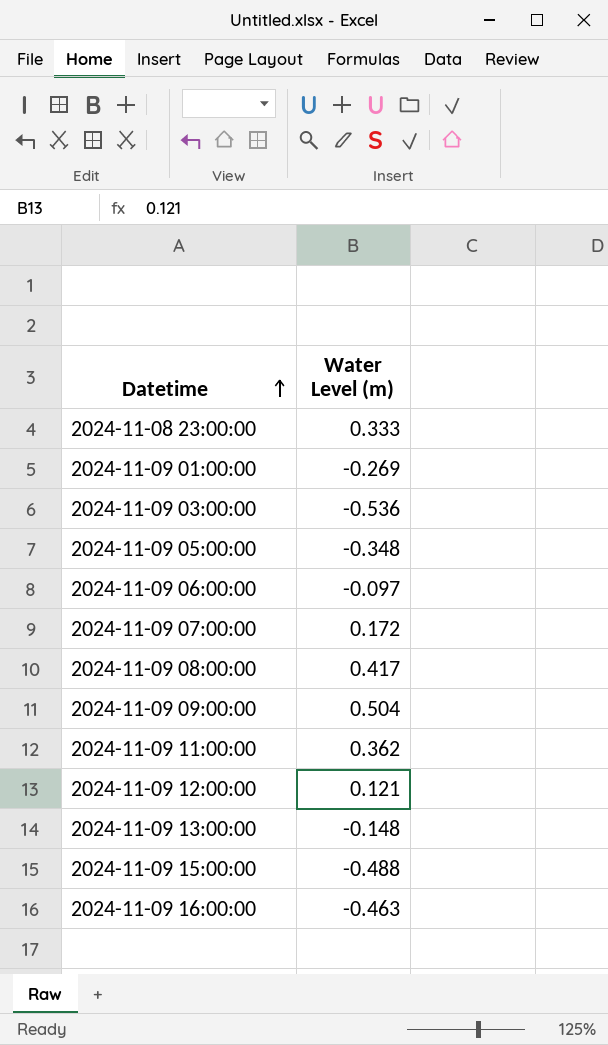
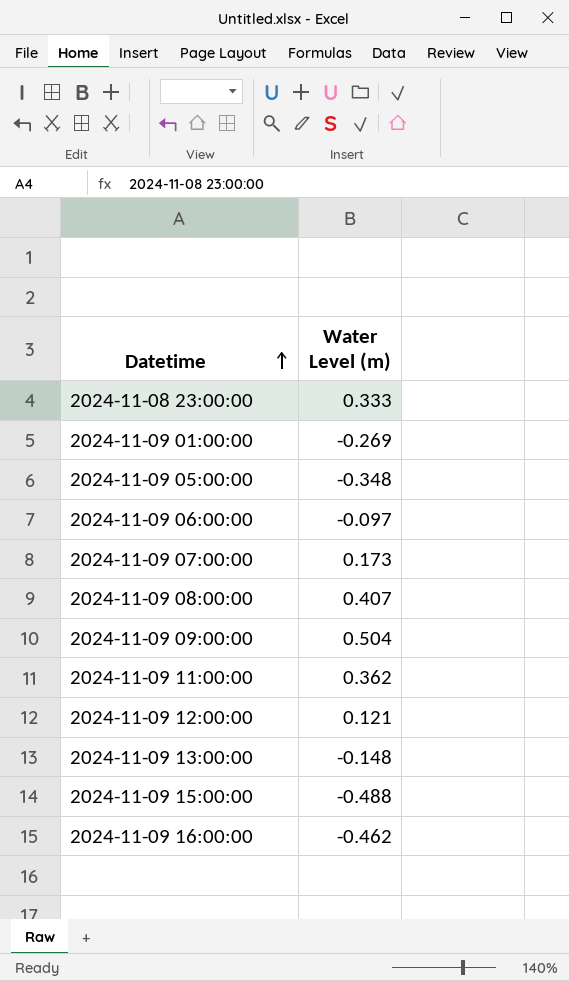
row 2024-11-09 03:00:00: -0.536 -> none
2024-11-09 07:00:00 | Water Level (m): 0.172 -> 0.173
2024-11-09 08:00:00 | Water Level (m): 0.417 -> 0.407
2024-11-09 16:00:00 | Water Level (m): -0.463 -> -0.462

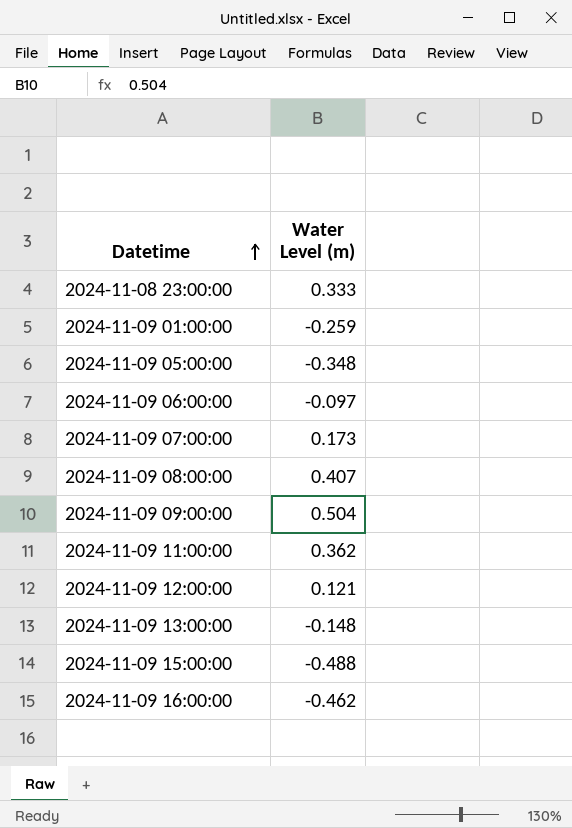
2024-11-09 01:00:00 | Water Level (m): -0.269 -> -0.259

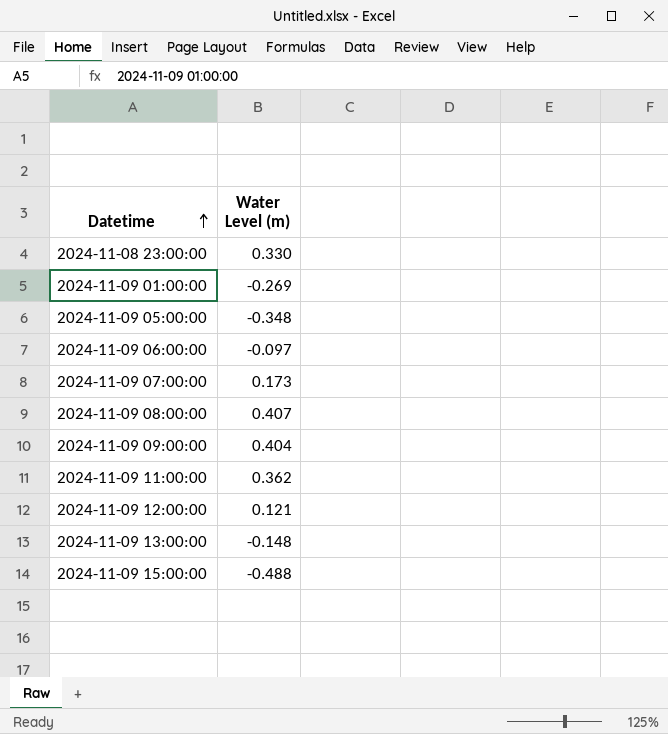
row 2024-11-09 16:00:00: -0.462 -> none
2024-11-08 23:00:00 | Water Level (m): 0.333 -> 0.330
2024-11-09 01:00:00 | Water Level (m): -0.259 -> -0.269
2024-11-09 09:00:00 | Water Level (m): 0.504 -> 0.404

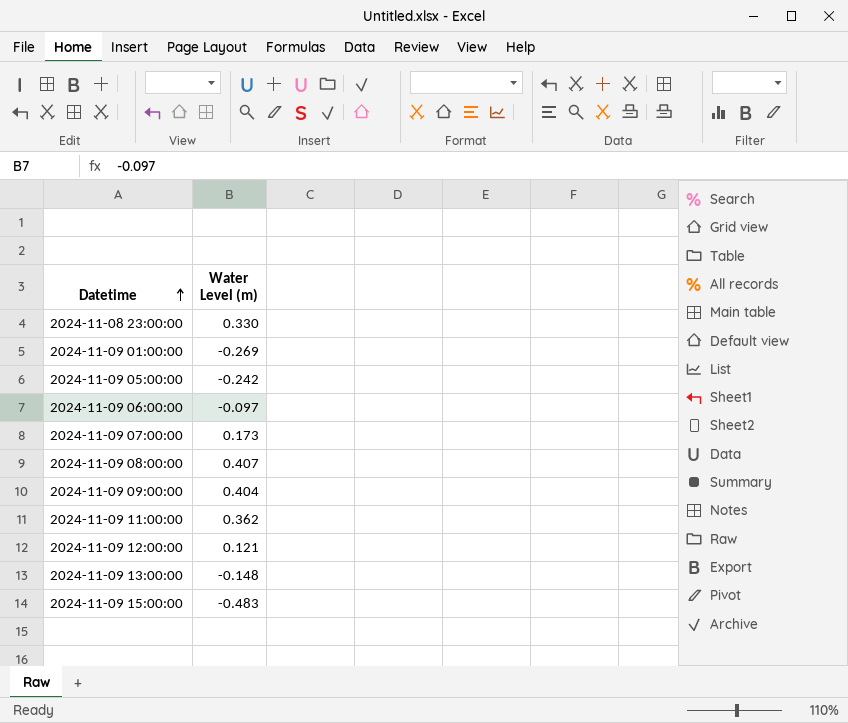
2024-11-09 05:00:00 | Water Level (m): -0.348 -> -0.242
2024-11-09 15:00:00 | Water Level (m): -0.488 -> -0.483

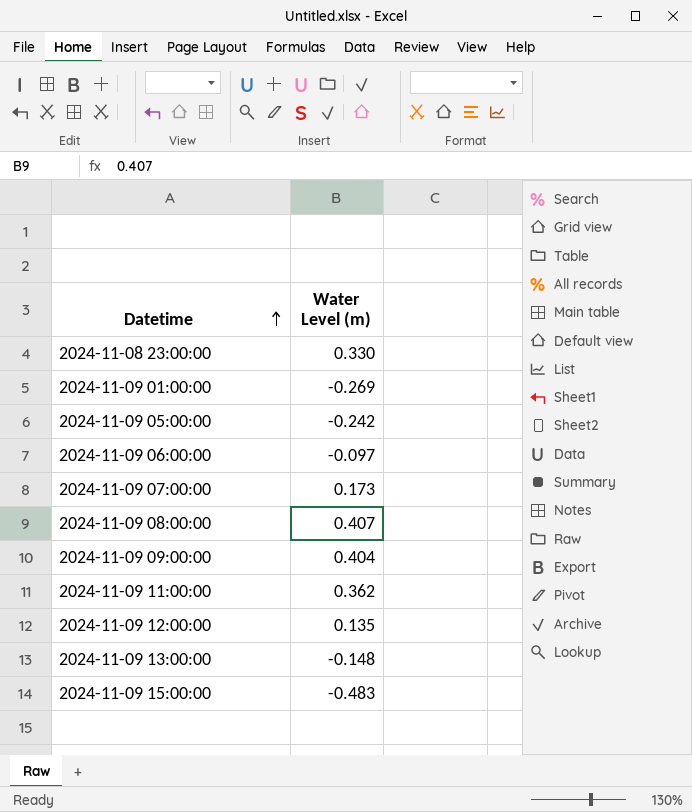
2024-11-09 12:00:00 | Water Level (m): 0.121 -> 0.135

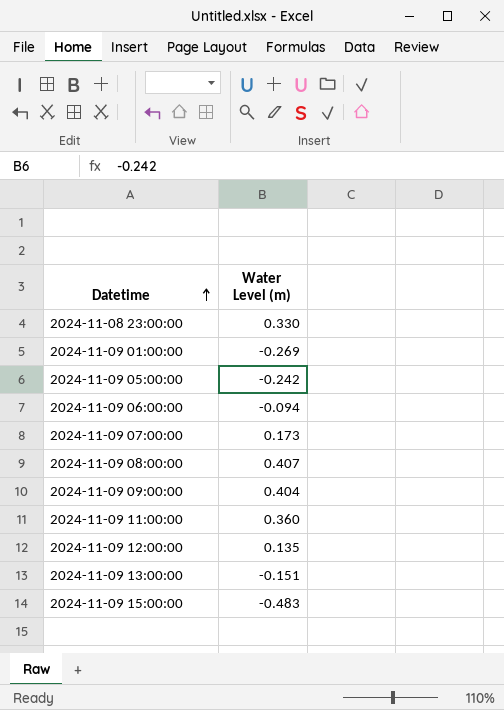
2024-11-09 06:00:00 | Water Level (m): -0.097 -> -0.094
2024-11-09 11:00:00 | Water Level (m): 0.362 -> 0.360
2024-11-09 13:00:00 | Water Level (m): -0.148 -> -0.151

